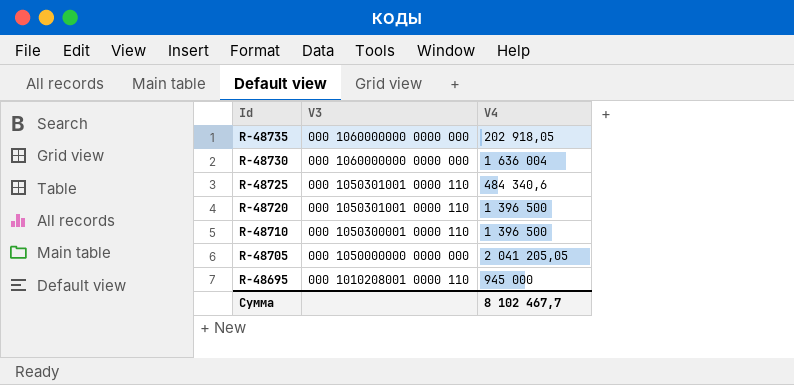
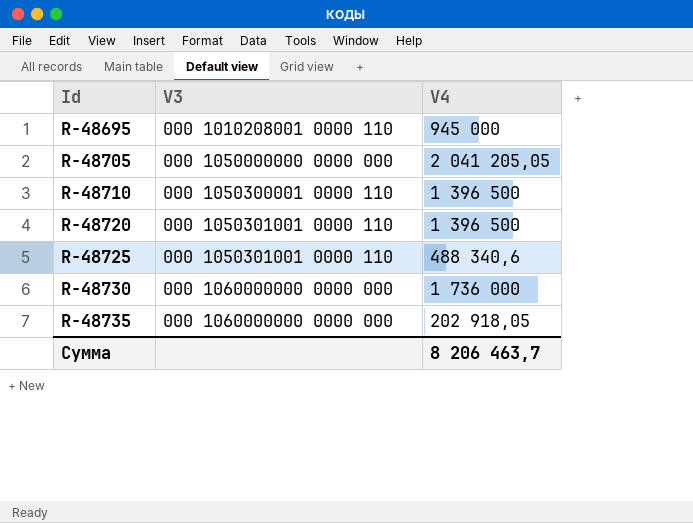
row order: Id descending -> Id ascending
R-48725 | V4: 484 340,6 -> 488 340,6
R-48730 | V4: 1 636 004 -> 1 736 000
Сумма | V4: 8 102 467,7 -> 8 206 463,7

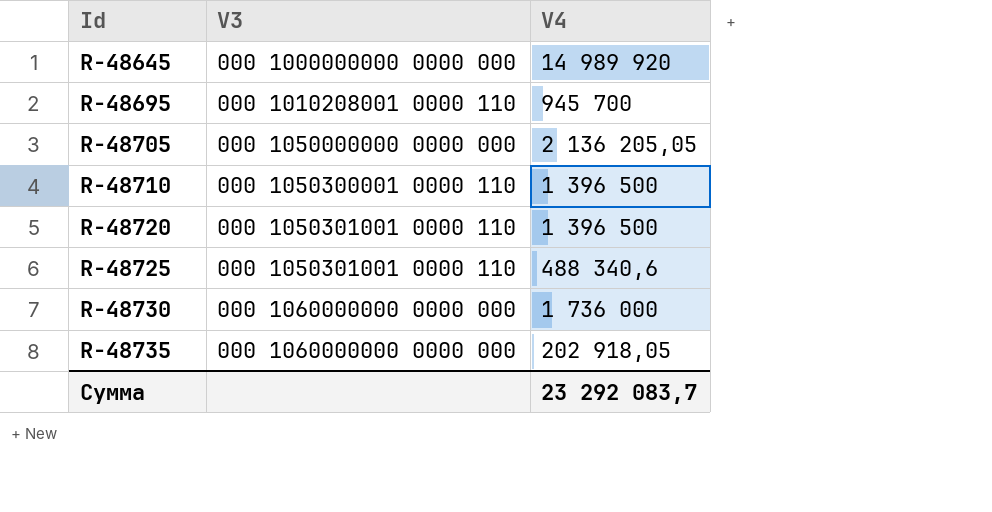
row R-48645: none -> 000 1000000000 0000 000 | 14 989 920
R-48695 | V4: 945 000 -> 945 700
R-48705 | V4: 2 041 205,05 -> 2 136 205,05
Сумма | V4: 8 206 463,7 -> 23 292 083,7

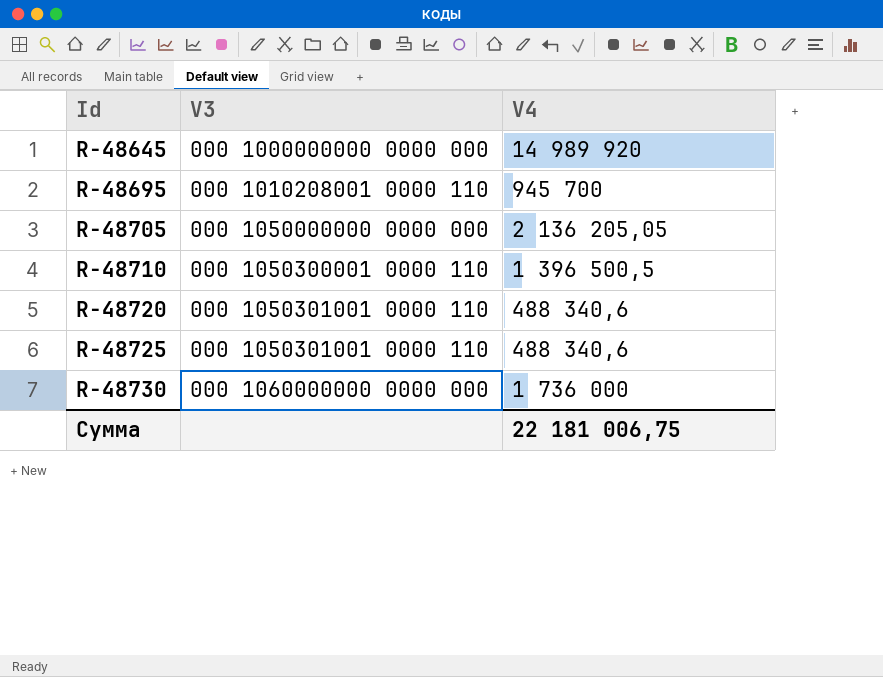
row R-48735: 000 1060000000 0000 000 | 202 918,05 -> none
R-48710 | V4: 1 396 500 -> 1 396 500,5
R-48720 | V4: 1 396 500 -> 488 340,6
Сумма | V4: 23 292 083,7 -> 22 181 006,75

